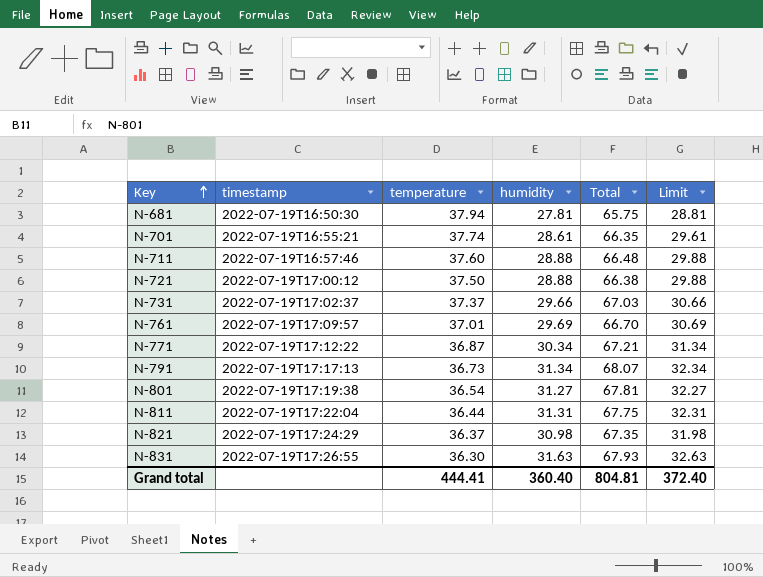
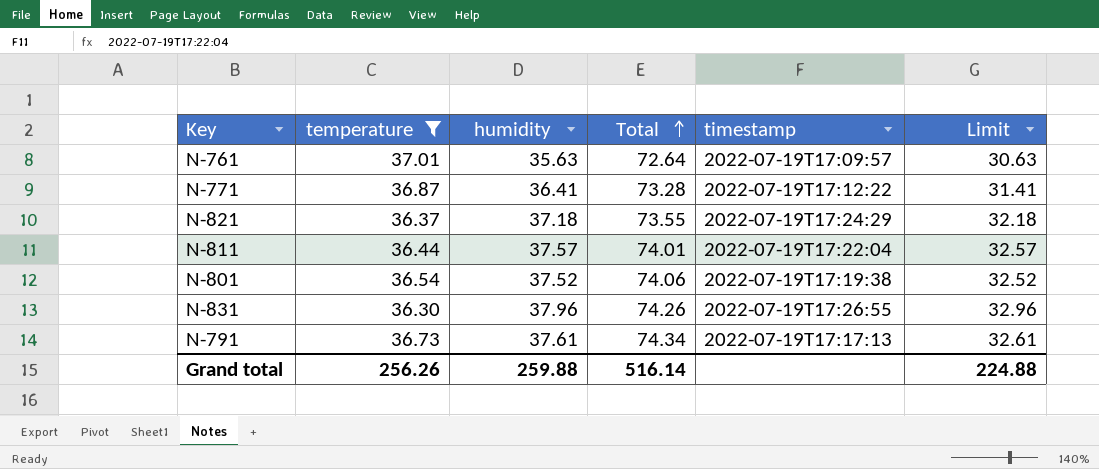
filter: none -> temperature <= 37.01
row order: Key ascending -> Total ascending
column timestamp | position: 2 -> 5
column Limit | formula: [humidity] + 1 -> [humidity] - 5
N-761 | humidity: 29.69 -> 35.63
N-761 | Total: 66.70 -> 72.64
N-771 | humidity: 30.34 -> 36.41
N-771 | Total: 67.21 -> 73.28
N-821 | humidity: 30.98 -> 37.18
N-821 | Total: 67.35 -> 73.55
N-811 | humidity: 31.31 -> 37.57
N-811 | Total: 67.75 -> 74.01
N-801 | humidity: 31.27 -> 37.52
N-801 | Total: 67.81 -> 74.06
N-831 | humidity: 31.63 -> 37.96
N-831 | Total: 67.93 -> 74.26
N-791 | humidity: 31.34 -> 37.61
N-791 | Total: 68.07 -> 74.34
Grand total | temperature: 444.41 -> 256.26
Grand total | humidity: 360.40 -> 259.88
Grand total | Total: 804.81 -> 516.14
Grand total | Limit: 372.40 -> 224.88

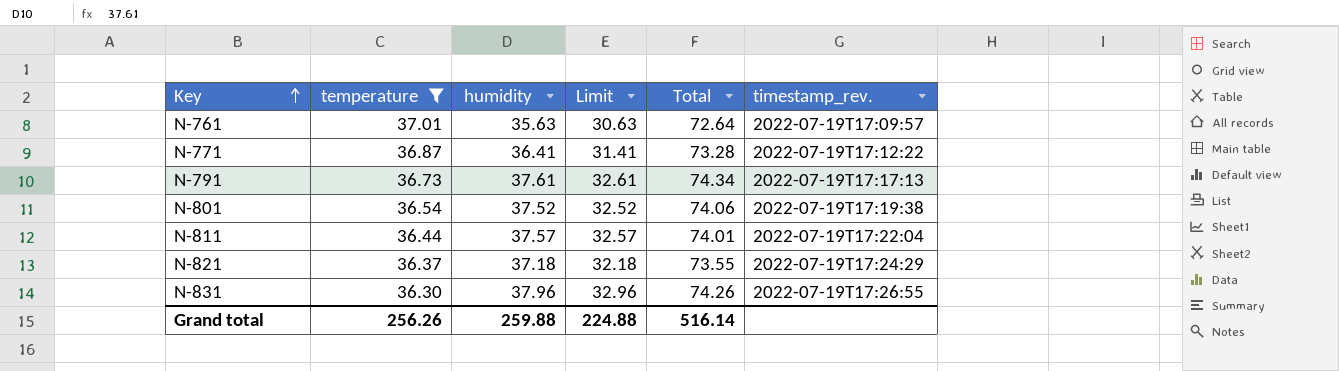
row order: Total ascending -> Key ascending
column Limit | position: 6 -> 4
column name: timestamp -> timestamp_rev.

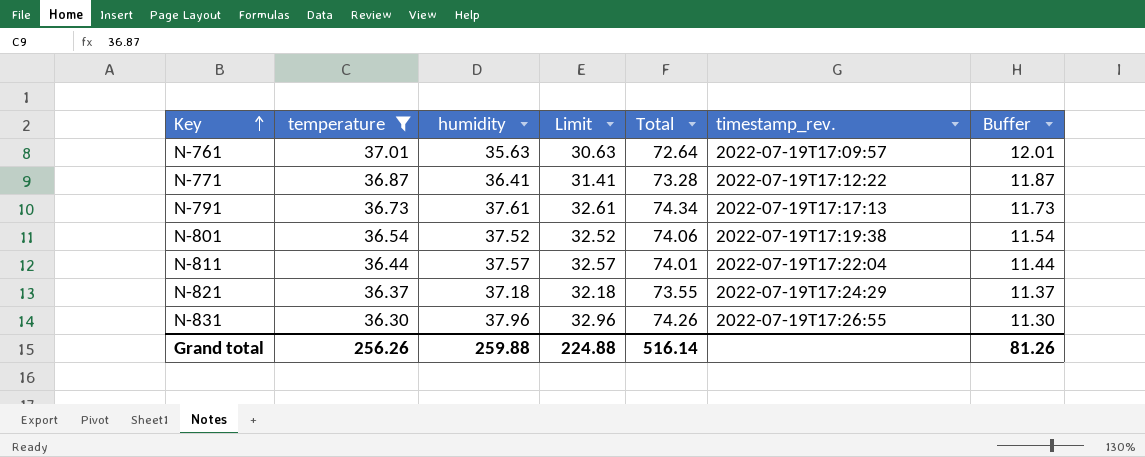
column Buffer | formula: none -> [temperature] - 25

